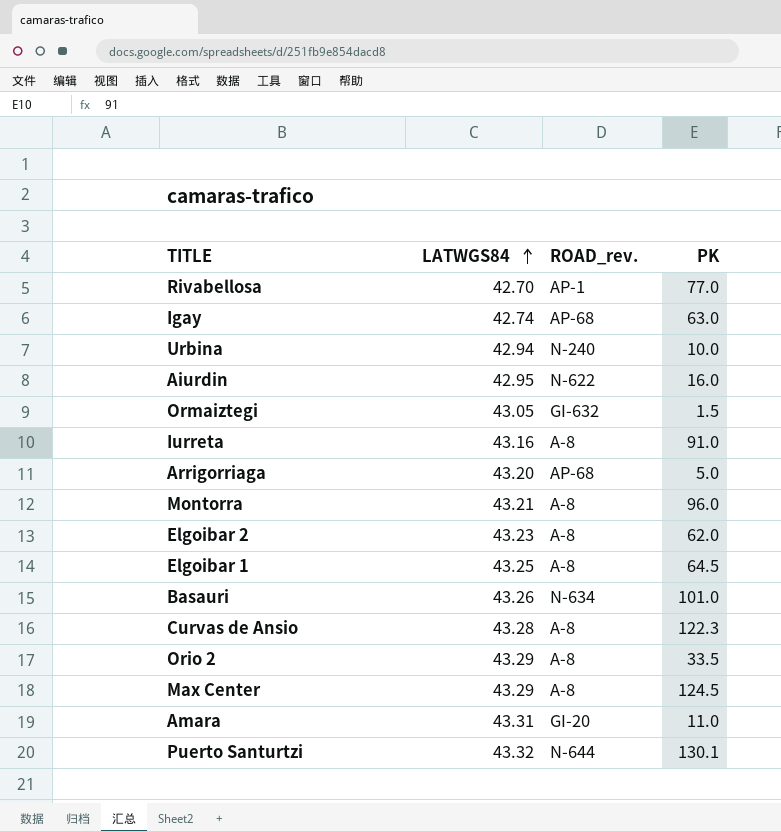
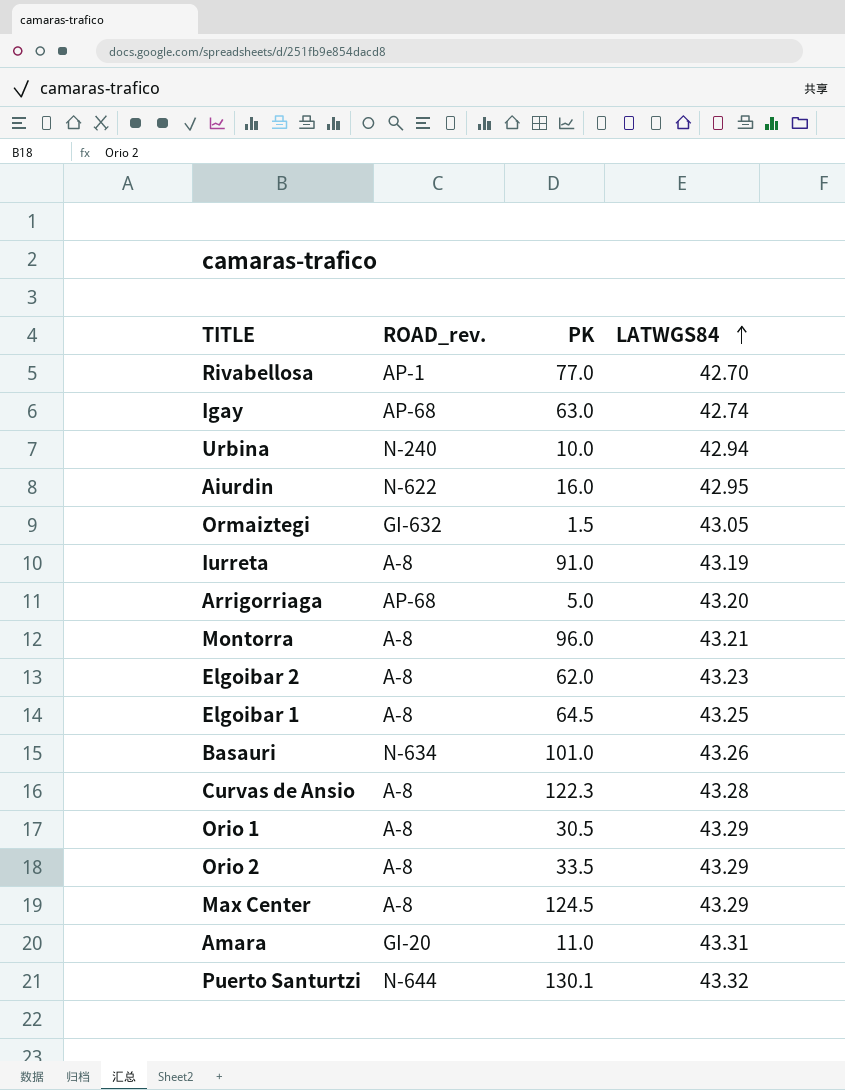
column LATWGS84 | position: 2 -> 4
Iurreta | LATWGS84: 43.16 -> 43.19
row Orio 1: none -> A-8 | 30.5 | 43.29

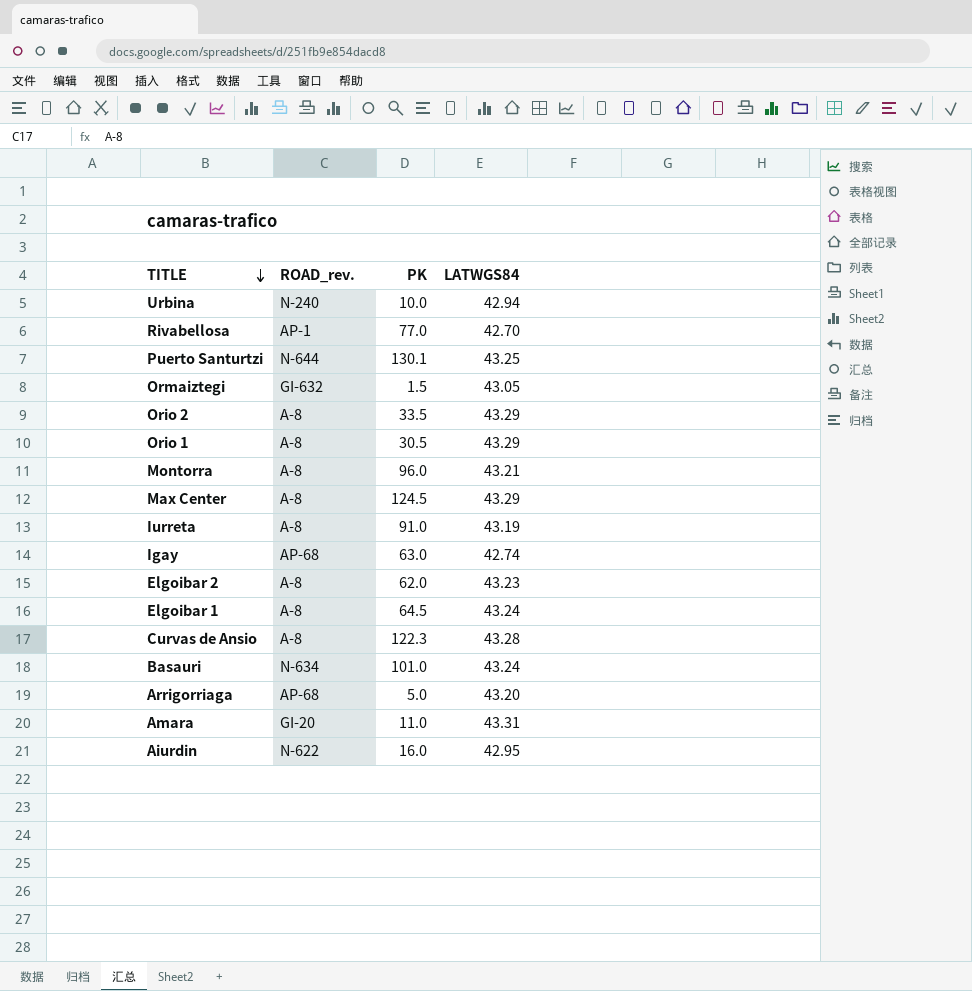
row order: LATWGS84 ascending -> TITLE descending
Puerto Santurtzi | LATWGS84: 43.32 -> 43.25
Elgoibar 1 | LATWGS84: 43.25 -> 43.24
Basauri | LATWGS84: 43.26 -> 43.24

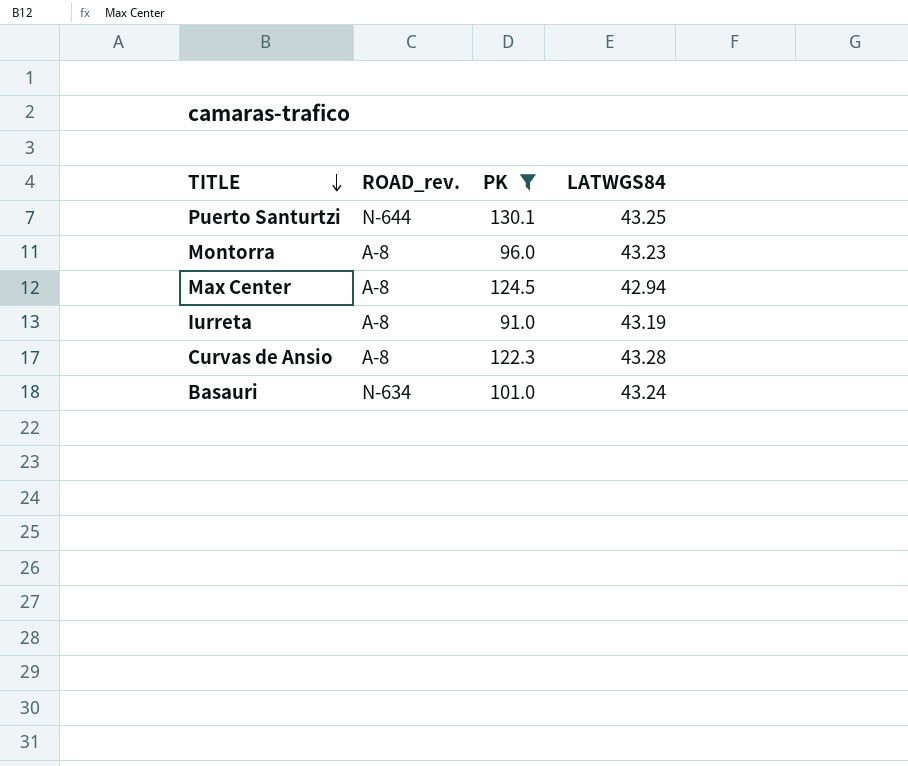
filter: none -> PK >= 91.0
Montorra | LATWGS84: 43.21 -> 43.23
Max Center | LATWGS84: 43.29 -> 42.94

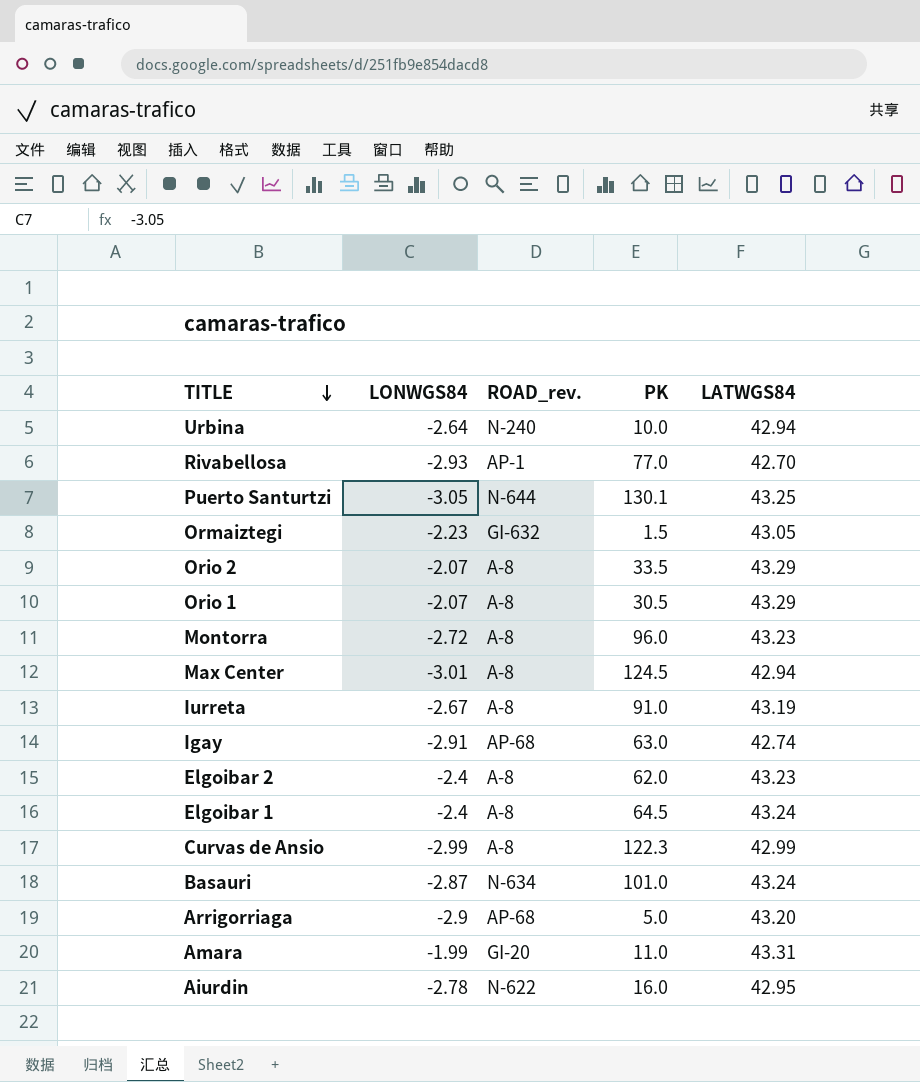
filter: PK >= 91.0 -> none
column LONWGS84 | position: none -> 2
Curvas de Ansio | LATWGS84: 43.28 -> 42.99

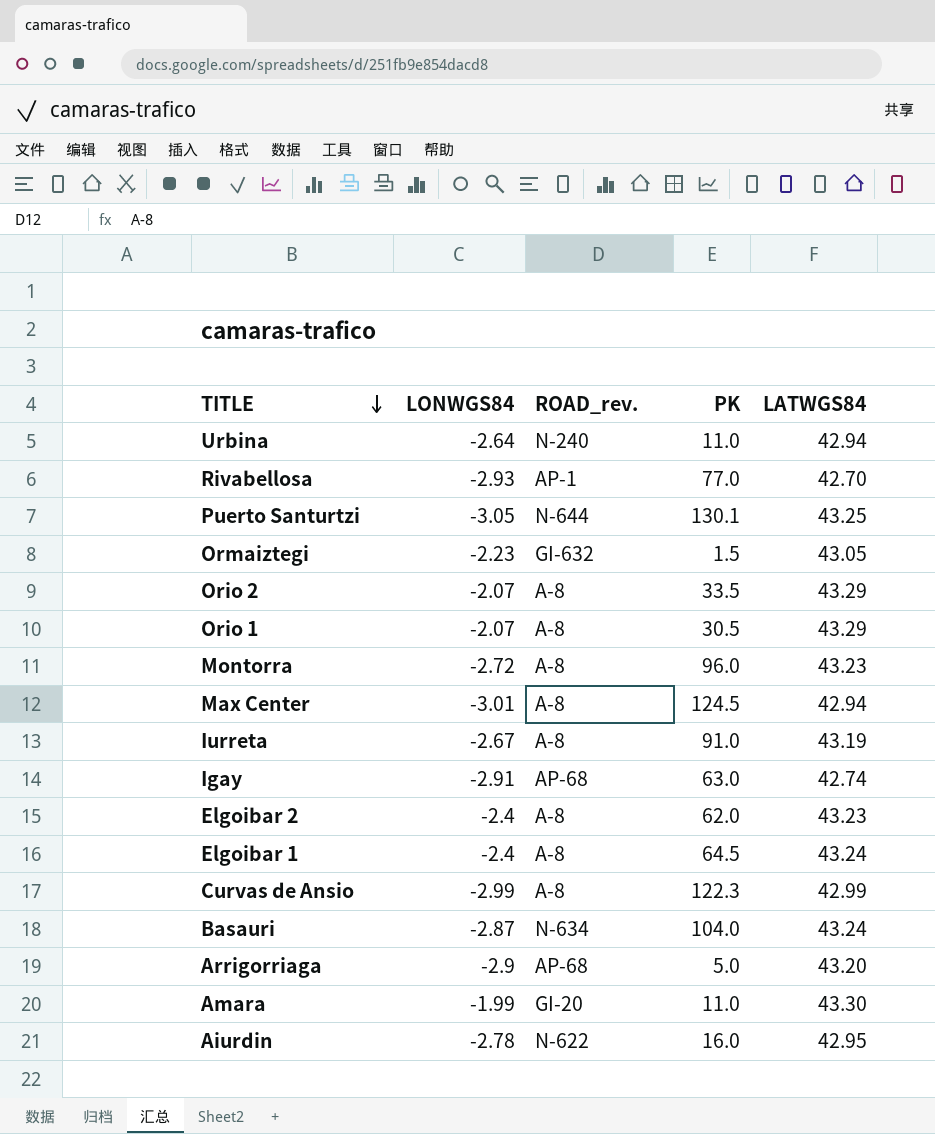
Urbina | PK: 10.0 -> 11.0
Basauri | PK: 101.0 -> 104.0
Amara | LATWGS84: 43.31 -> 43.30

